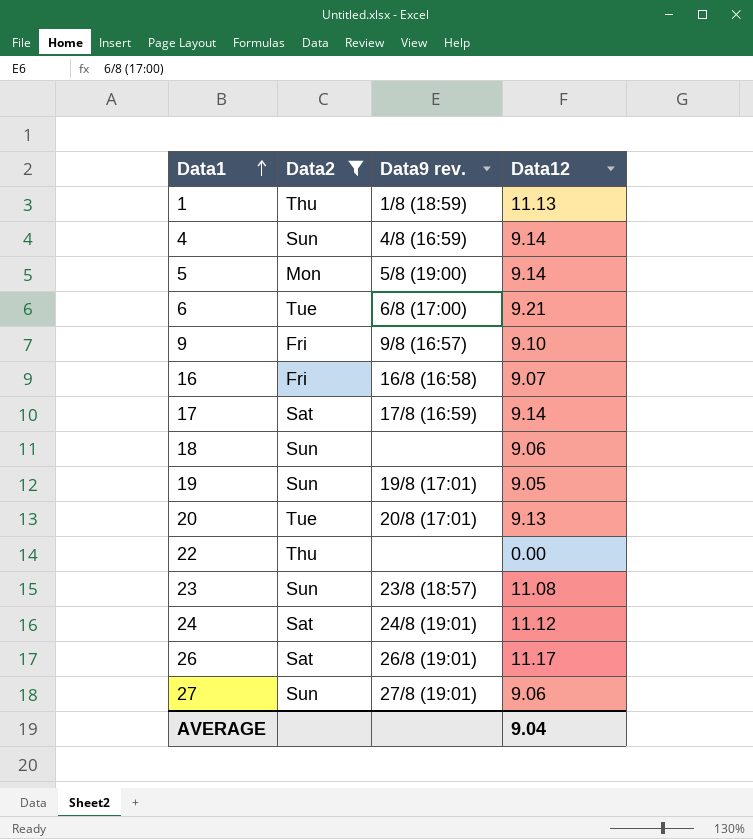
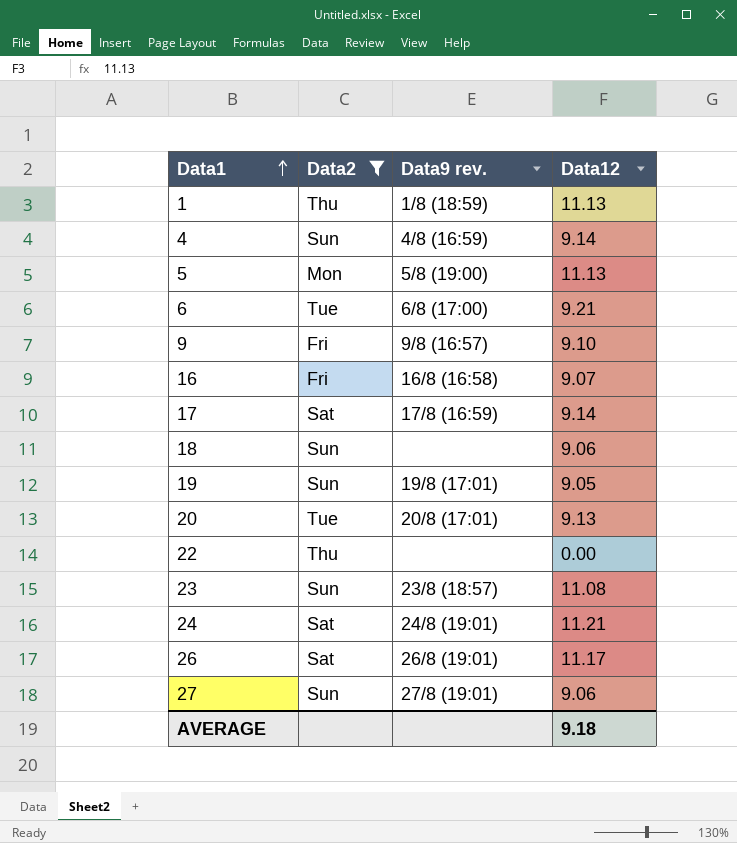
5 | Data12: 9.14 -> 11.13
24 | Data12: 11.12 -> 11.21
AVERAGE | Data12: 9.04 -> 9.18

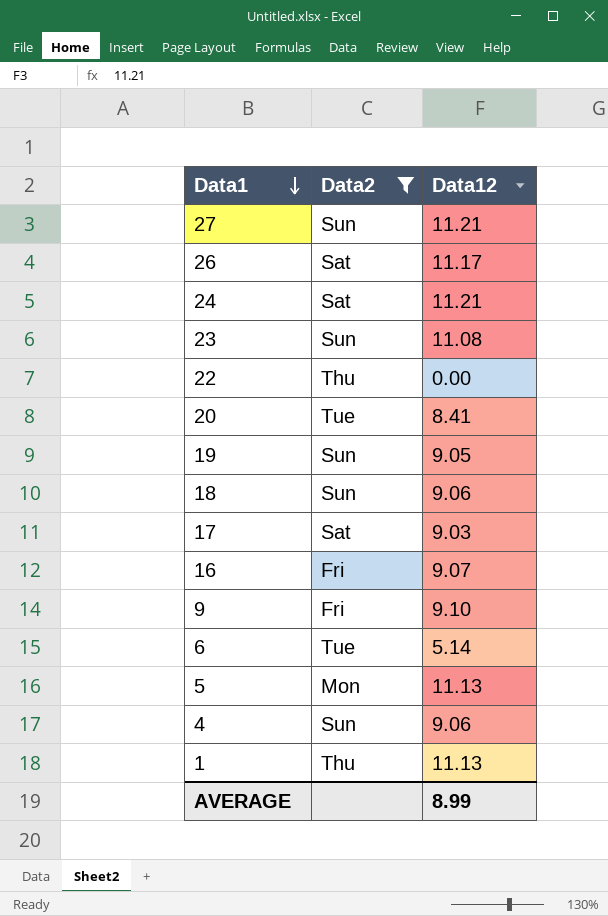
row order: Data1 ascending -> Data1 descending
column Data9 rev. | position: 3 -> none
27 | Data12: 9.06 -> 11.21
20 | Data12: 9.13 -> 8.41
17 | Data12: 9.14 -> 9.03
6 | Data12: 9.21 -> 5.14
4 | Data12: 9.14 -> 9.06
AVERAGE | Data12: 9.18 -> 8.99

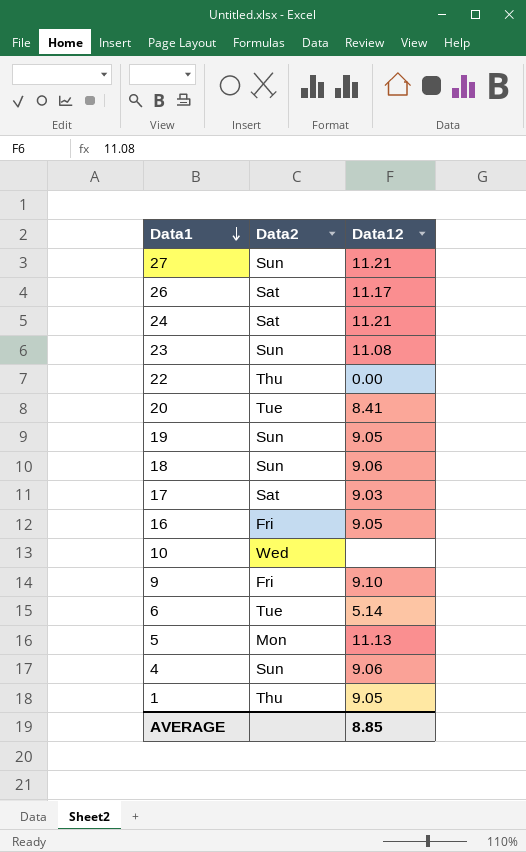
filter: Data2 != Wed -> none
16 | Data12: 9.07 -> 9.05
1 | Data12: 11.13 -> 9.05
AVERAGE | Data12: 8.99 -> 8.85

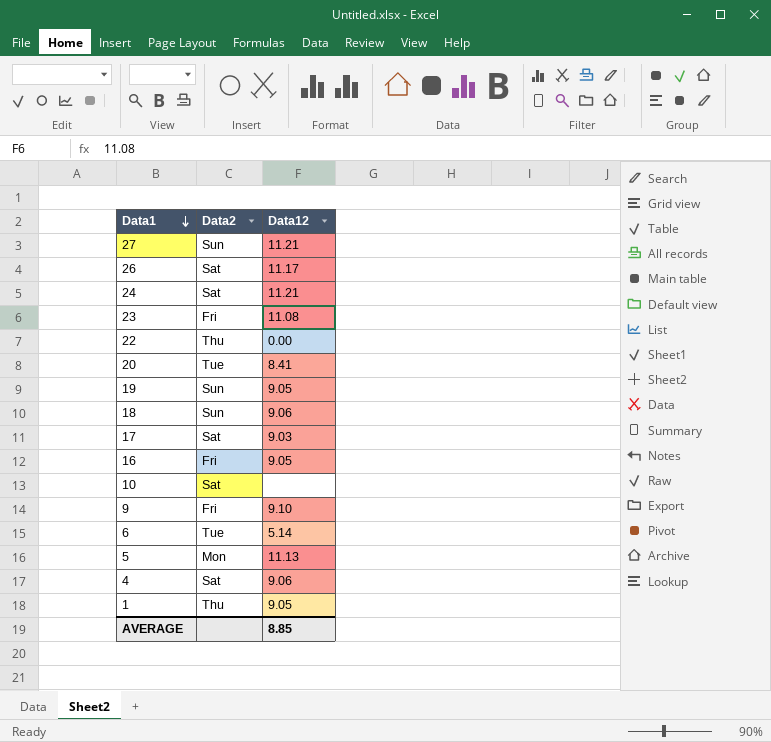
23 | Data2: Sun -> Fri
10 | Data2: Wed -> Sat
4 | Data2: Sun -> Sat

